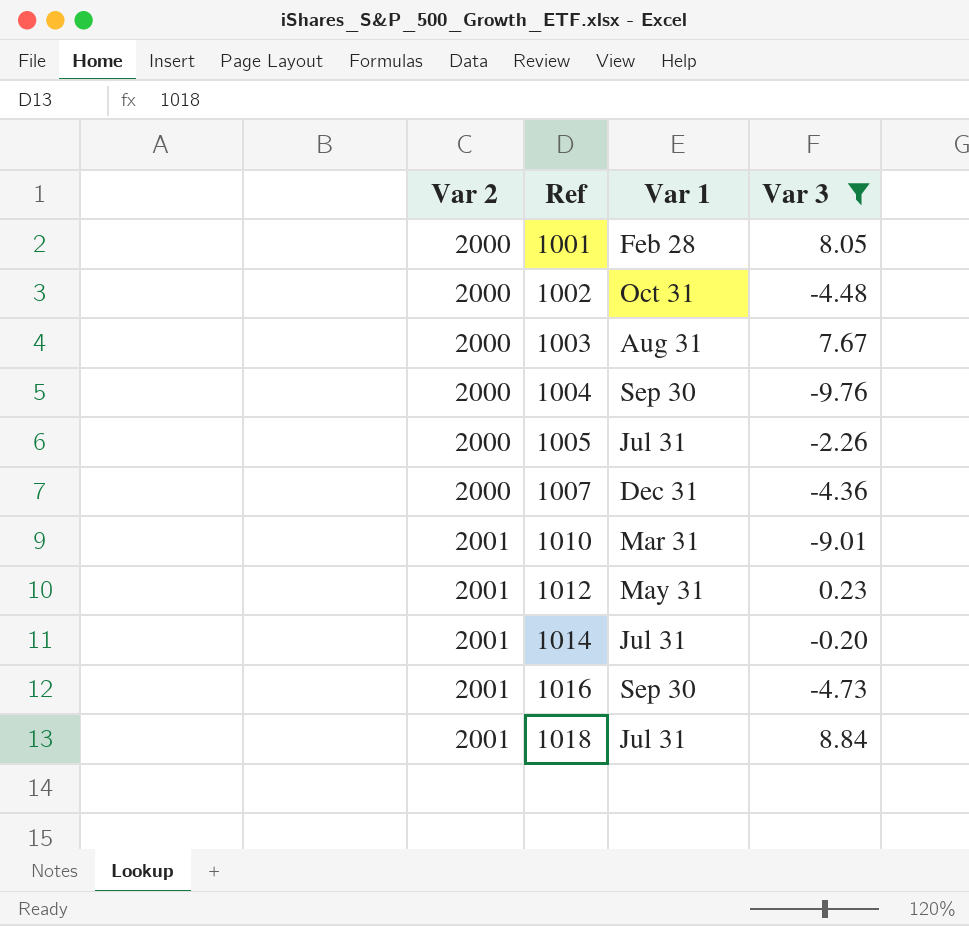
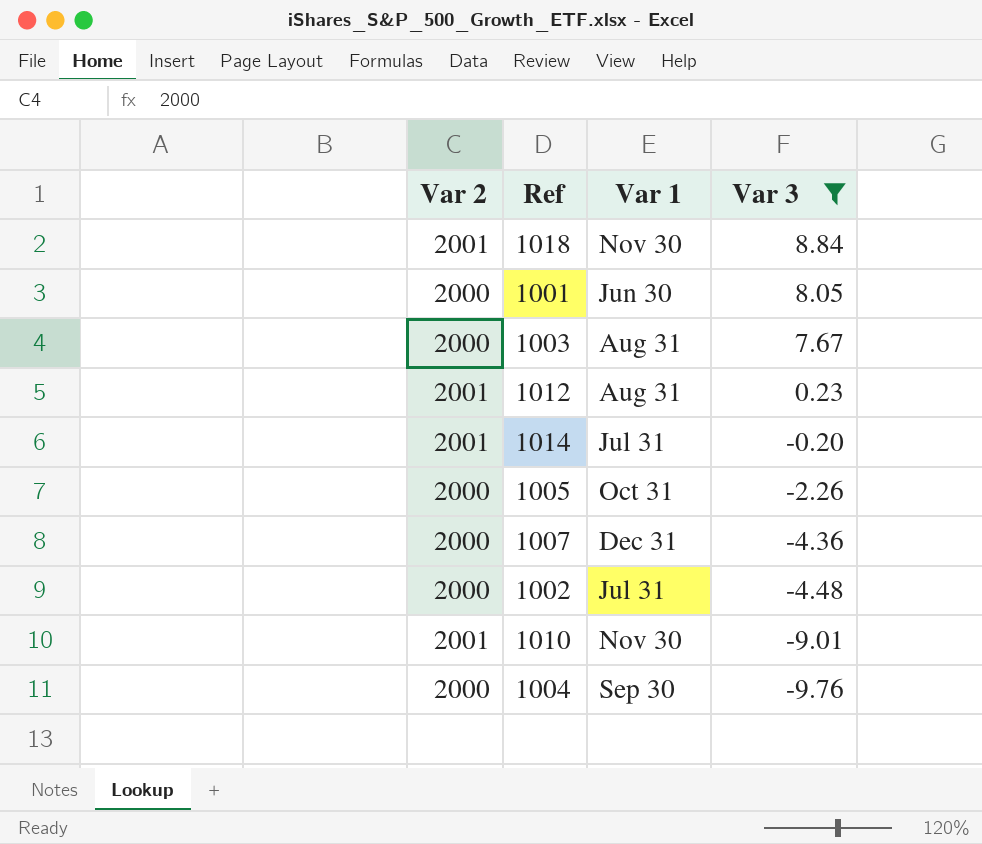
row order: Var 2 ascending -> Var 3 descending
row 1016: 2001 | Sep 30 | -4.73 -> none
1018 | Var 1: Jul 31 -> Nov 30
1001 | Var 1: Feb 28 -> Jun 30
1012 | Var 1: May 31 -> Aug 31
1005 | Var 1: Jul 31 -> Oct 31
1002 | Var 1: Oct 31 -> Jul 31
1010 | Var 1: Mar 31 -> Nov 30

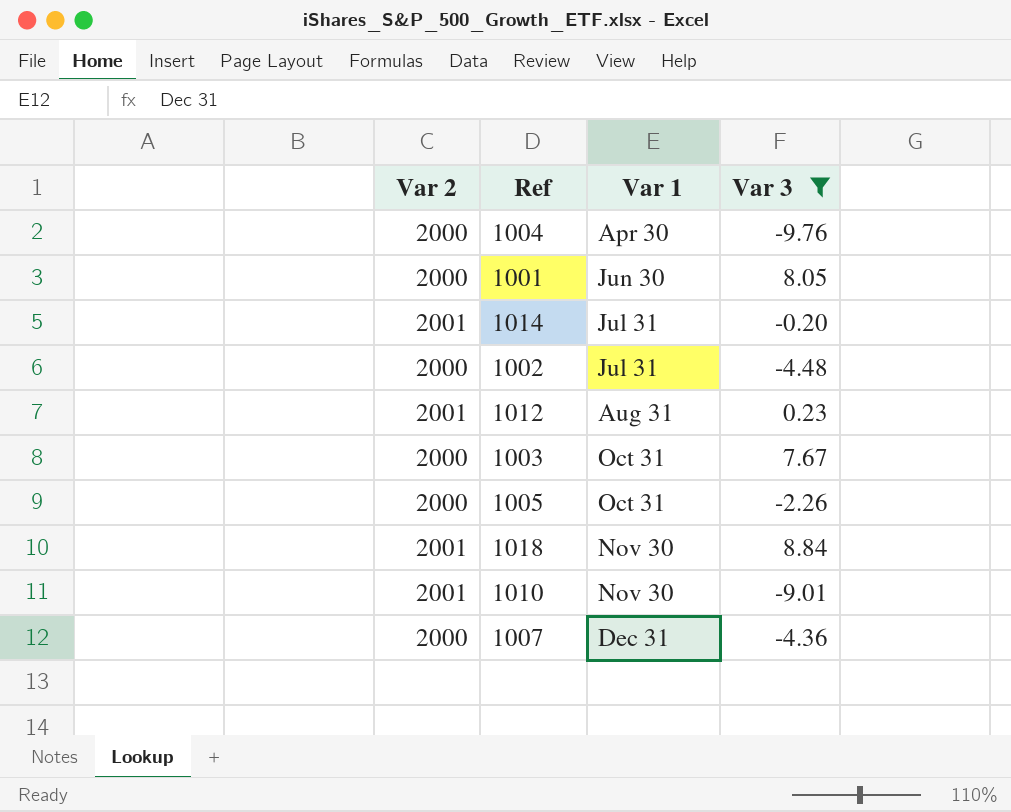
row order: Var 3 descending -> Var 1 ascending
1004 | Var 1: Sep 30 -> Apr 30
1003 | Var 1: Aug 31 -> Oct 31

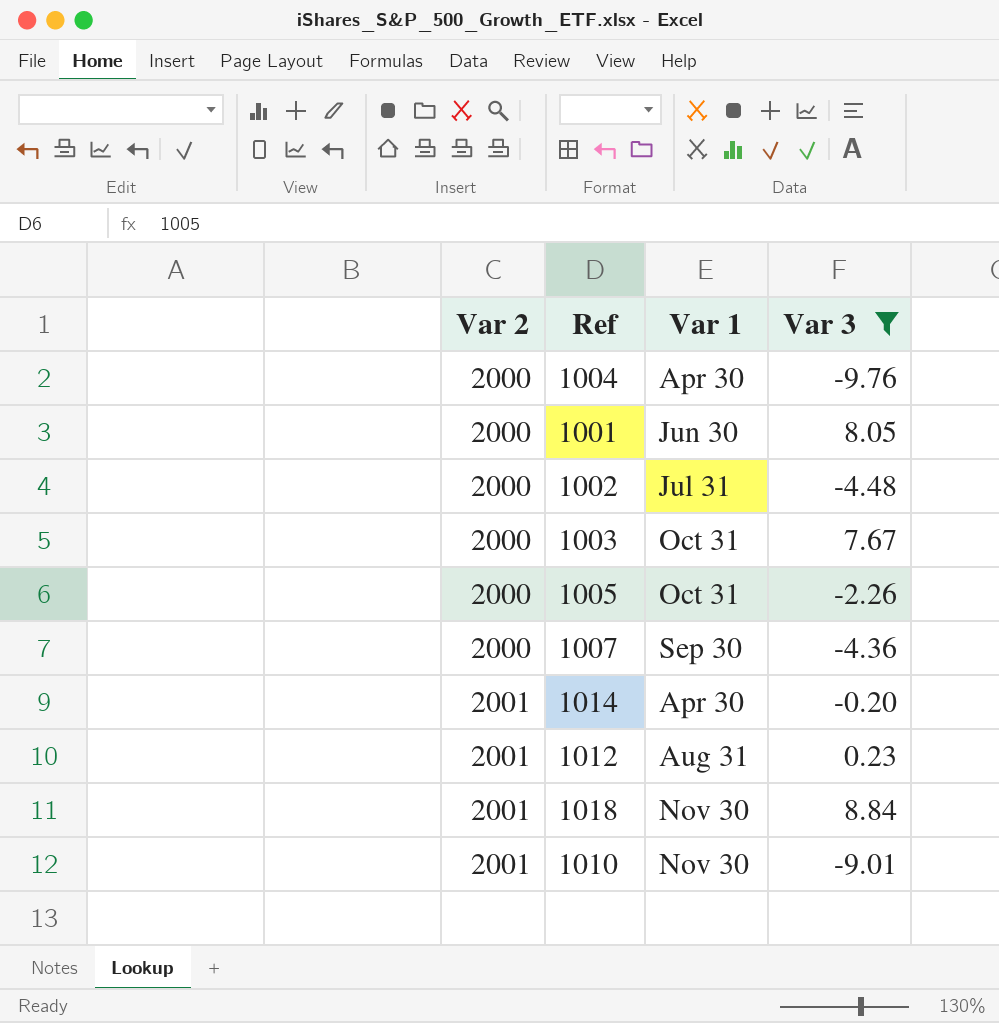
row order: Var 1 ascending -> Var 2 ascending
1007 | Var 1: Dec 31 -> Sep 30
1014 | Var 1: Jul 31 -> Apr 30

